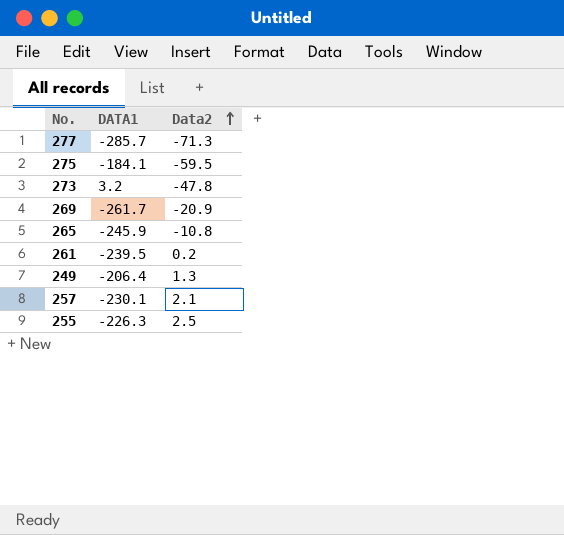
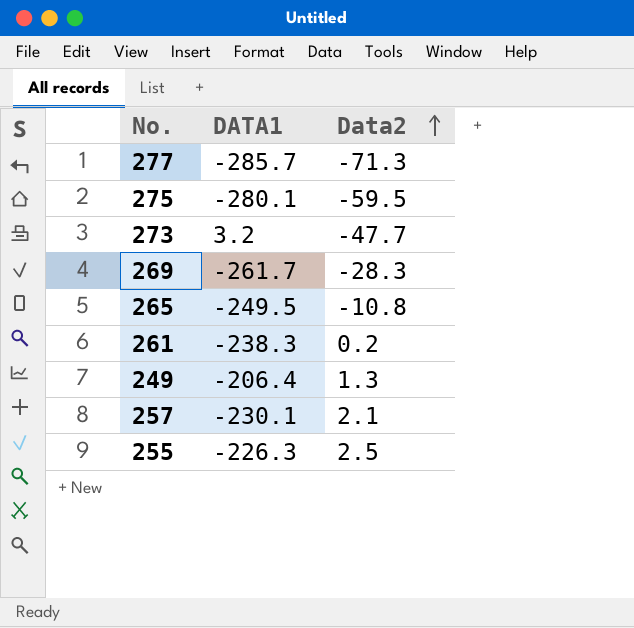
275 | DATA1: -184.1 -> -280.1
273 | Data2: -47.8 -> -47.7
269 | Data2: -20.9 -> -28.3
265 | DATA1: -245.9 -> -249.5
261 | DATA1: -239.5 -> -238.3

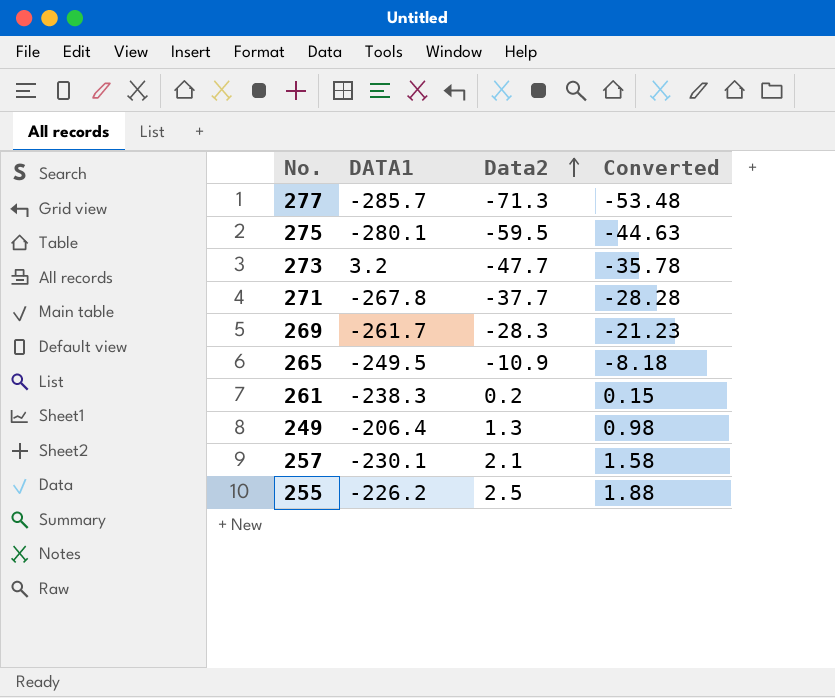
column Converted | formula: none -> [Data2] * 0.75
row 271: none -> -267.8 | -37.7 | -28.28
265 | Data2: -10.8 -> -10.9
255 | DATA1: -226.3 -> -226.2

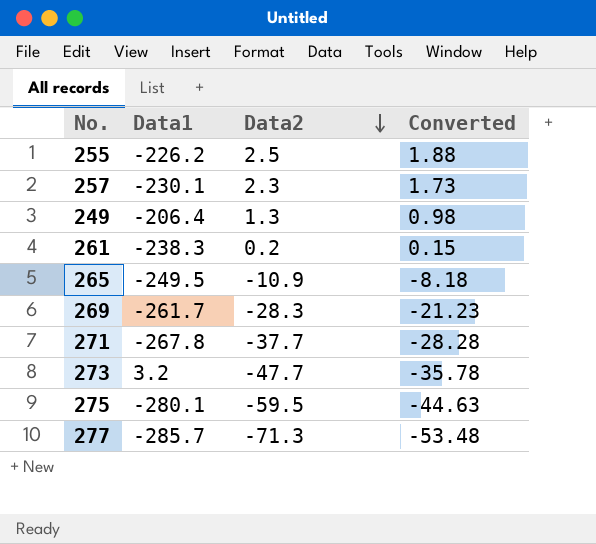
row order: Data2 ascending -> Data2 descending
column name: DATA1 -> Data1
257 | Data2: 2.1 -> 2.3
257 | Converted: 1.58 -> 1.73

